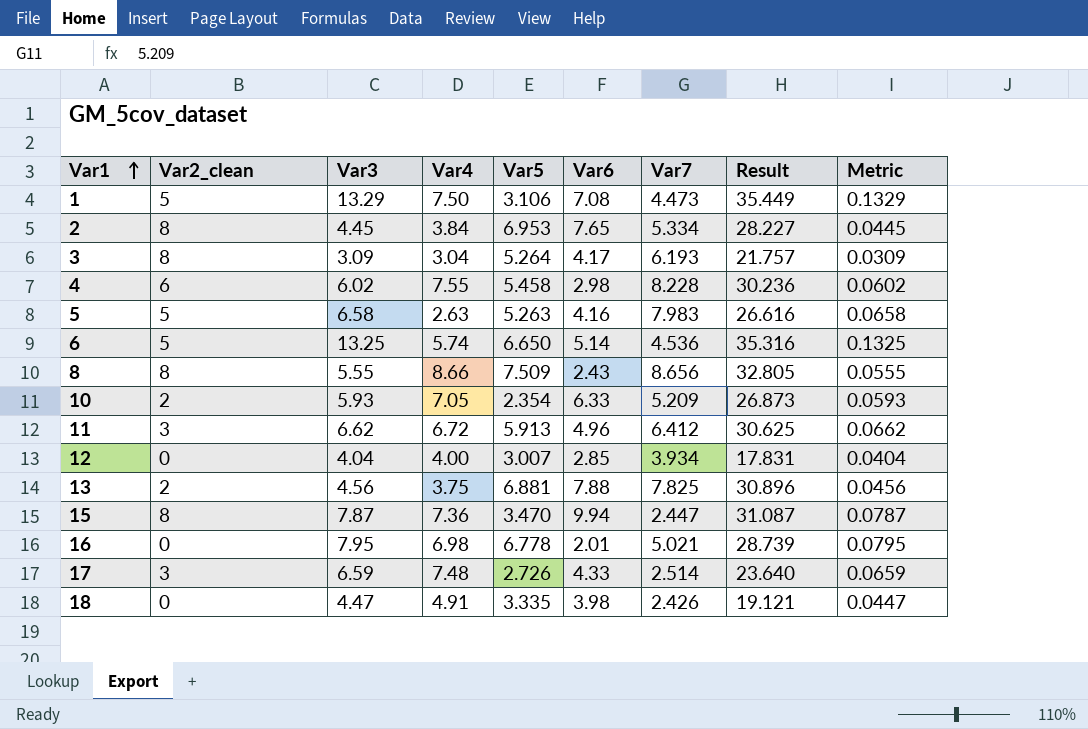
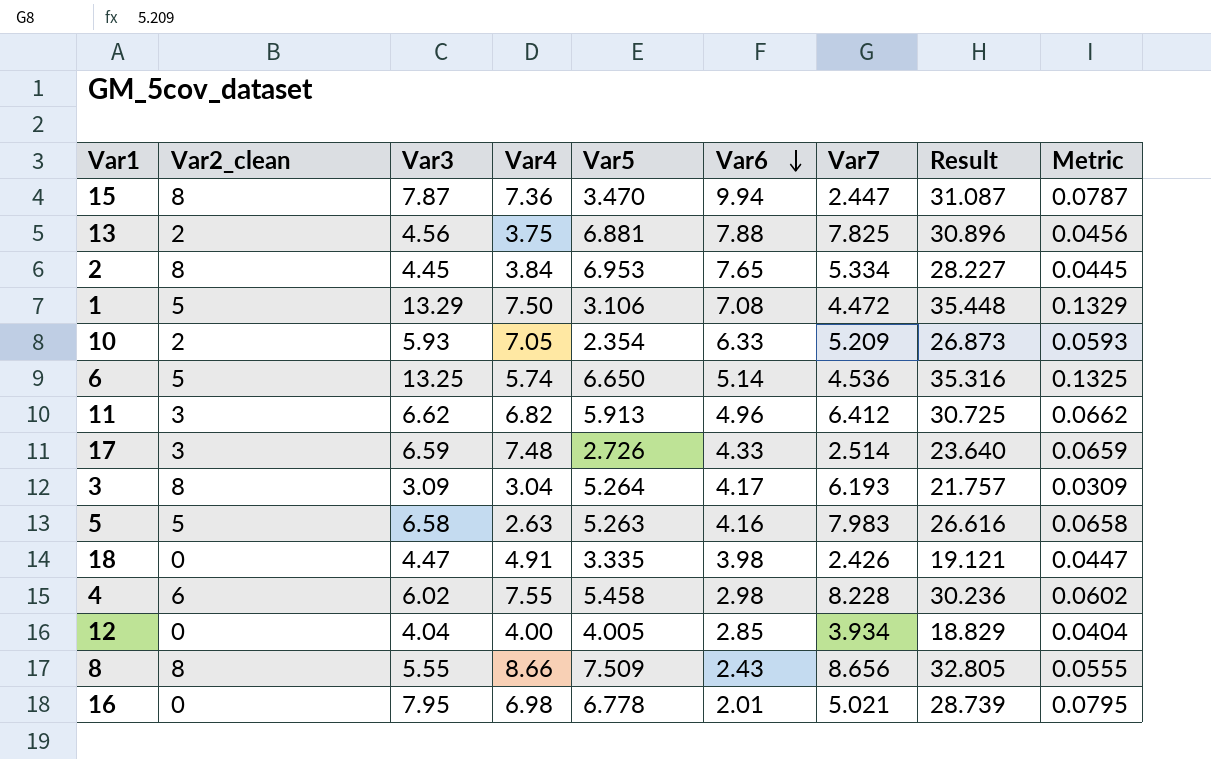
row order: Var1 ascending -> Var6 descending
1 | Var7: 4.473 -> 4.472
1 | Result: 35.449 -> 35.448
11 | Var4: 6.72 -> 6.82
11 | Result: 30.625 -> 30.725
12 | Var5: 3.007 -> 4.005
12 | Result: 17.831 -> 18.829

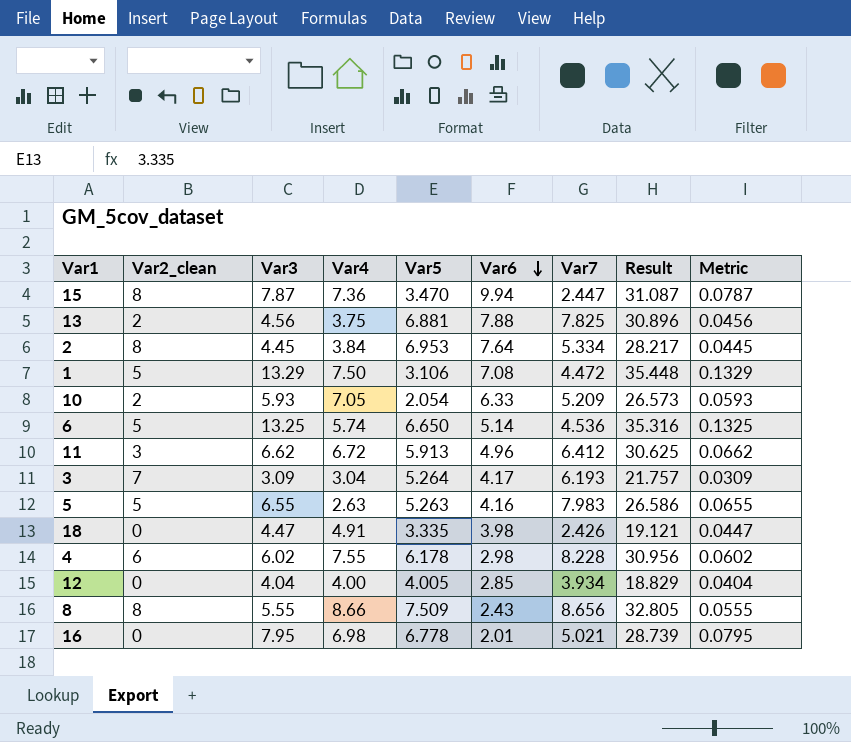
row 17: 3 | 6.59 | 7.48 | 2.726 | 4.33 | 2.514 | 23.640 | 0.0659 -> none
2 | Var6: 7.65 -> 7.64
2 | Result: 28.227 -> 28.217
10 | Var5: 2.354 -> 2.054
10 | Result: 26.873 -> 26.573
11 | Var4: 6.82 -> 6.72
11 | Result: 30.725 -> 30.625
3 | Var2_clean: 8 -> 7
5 | Var3: 6.58 -> 6.55
5 | Result: 26.616 -> 26.586
5 | Metric: 0.0658 -> 0.0655
4 | Var5: 5.458 -> 6.178
4 | Result: 30.236 -> 30.956

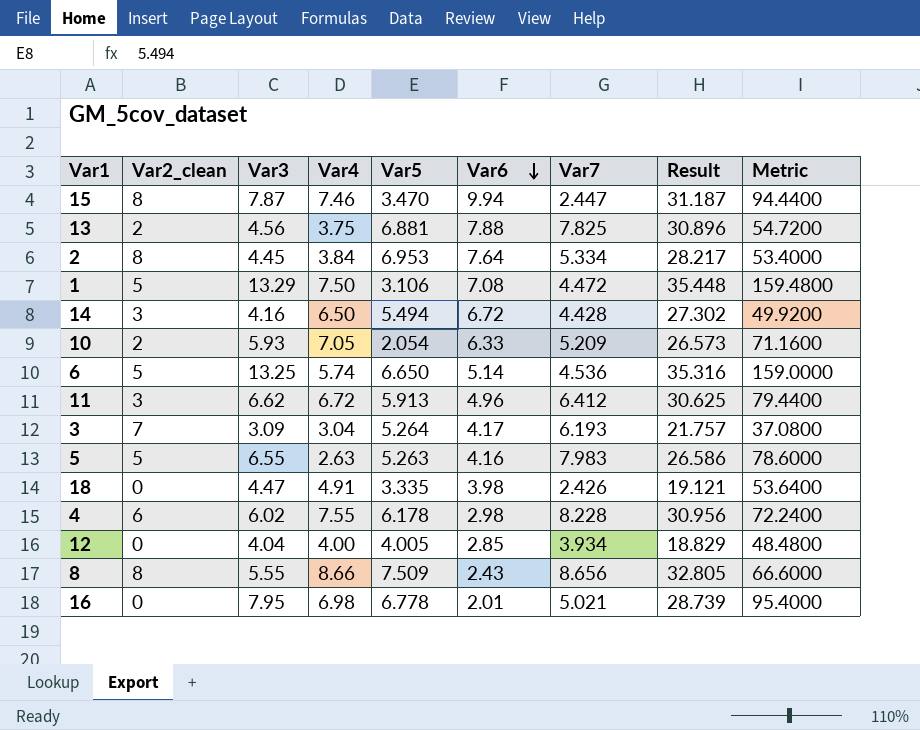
column Metric | formula: [Var3] * 0.01 -> [Var3] * 12
15 | Var4: 7.36 -> 7.46
15 | Result: 31.087 -> 31.187
row 14: none -> 3 | 4.16 | 6.50 | 5.494 | 6.72 | 4.428 | 27.302 | 49.9200

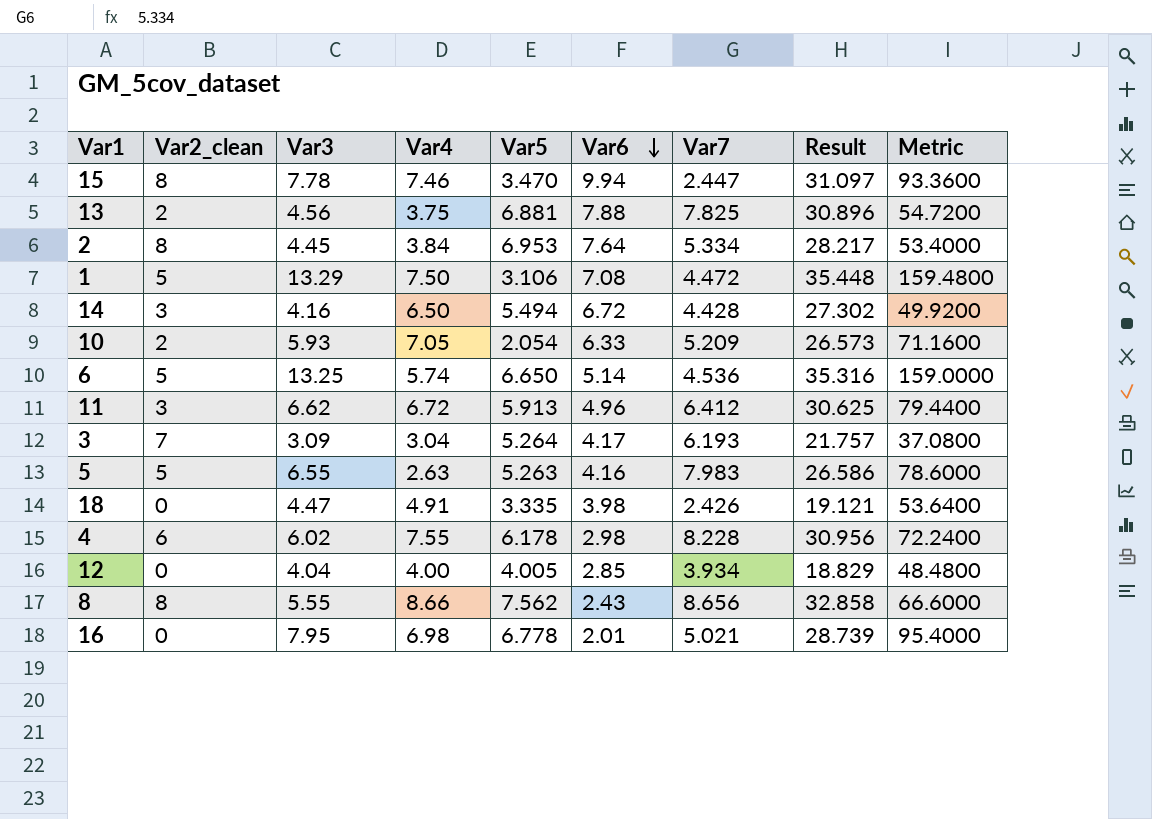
15 | Var3: 7.87 -> 7.78
15 | Result: 31.187 -> 31.097
15 | Metric: 94.4400 -> 93.3600
8 | Var5: 7.509 -> 7.562
8 | Result: 32.805 -> 32.858

